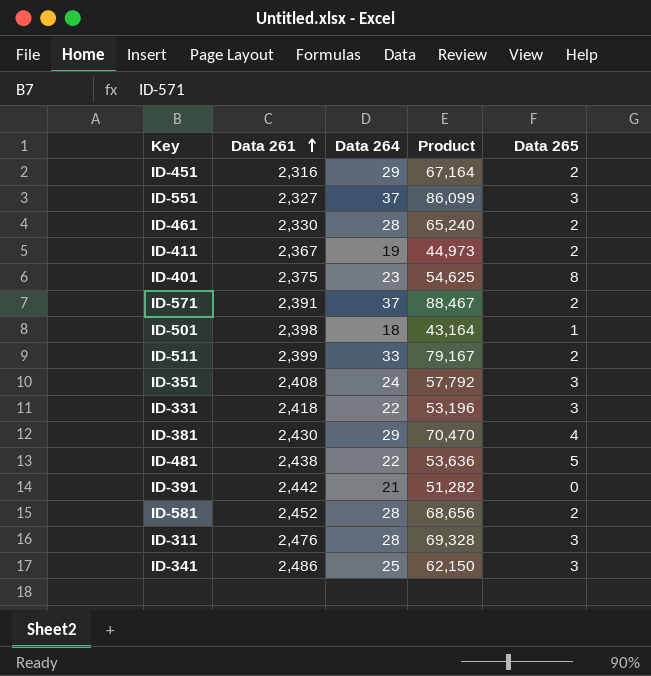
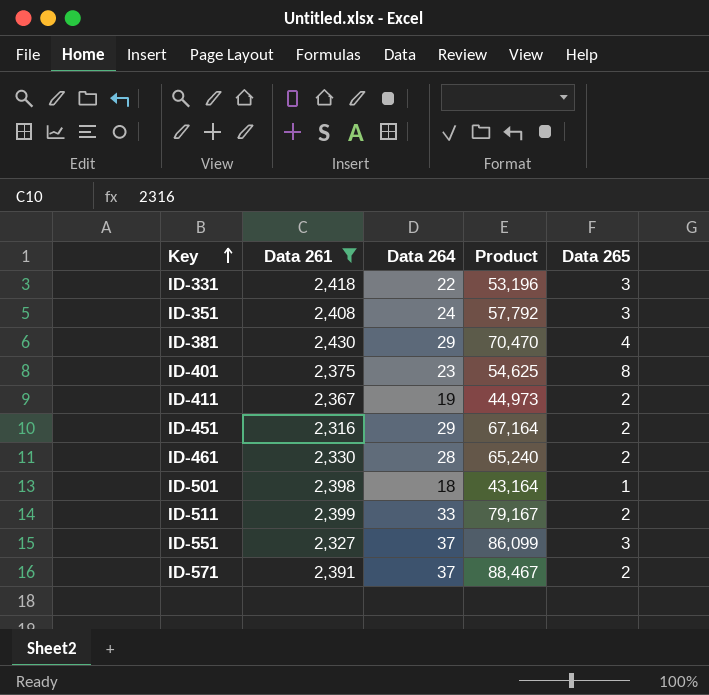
filter: none -> Data 261 <= 2,430
row order: Data 261 ascending -> Key ascending

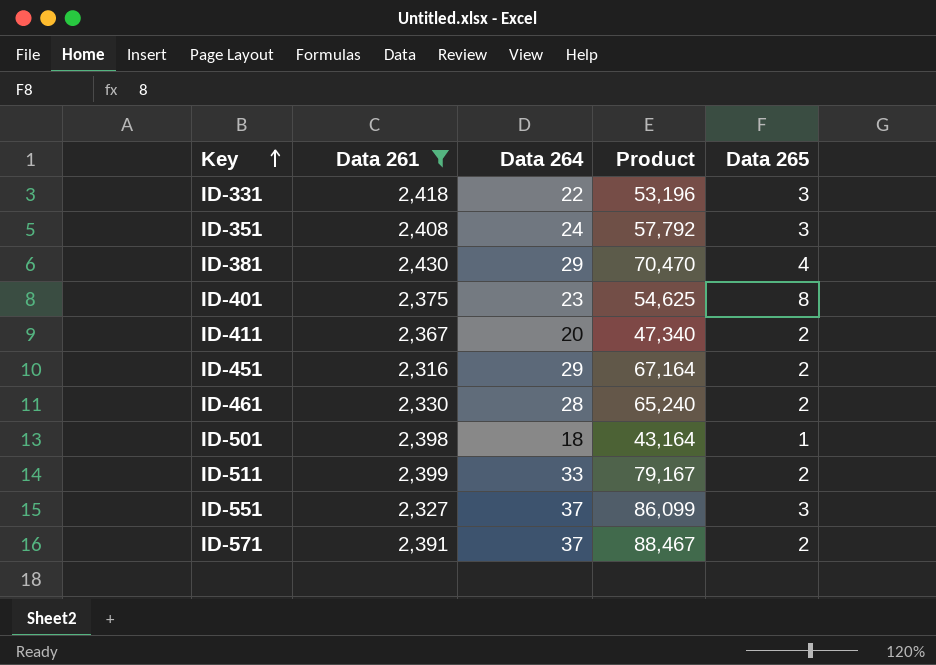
ID-411 | Data 264: 19 -> 20
ID-411 | Product: 44,973 -> 47,340

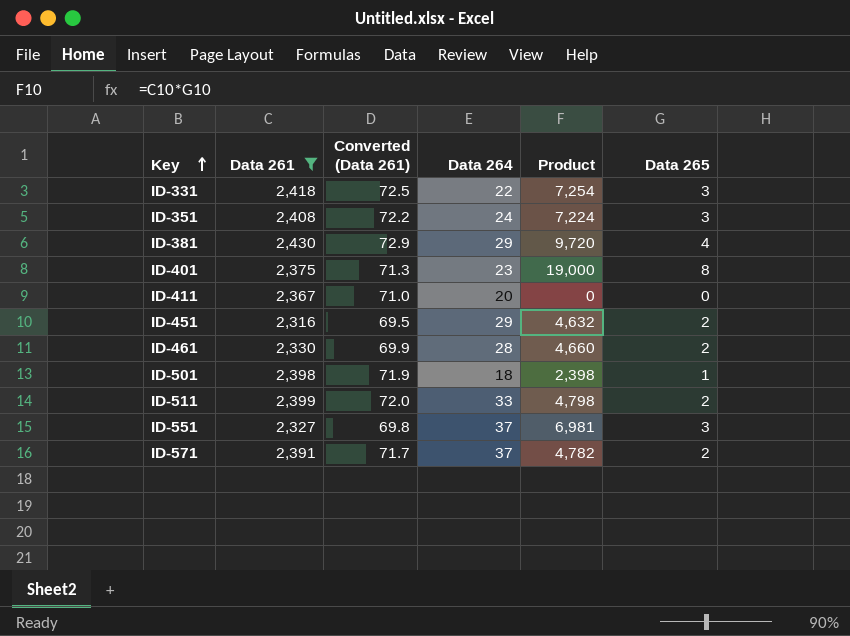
column Converted (Data 261) | formula: none -> [Data 261] * 0.03
column Product | formula: [Data 261] * [Data 264] -> [Data 261] * [Data 265]
ID-411 | Data 265: 2 -> 0

